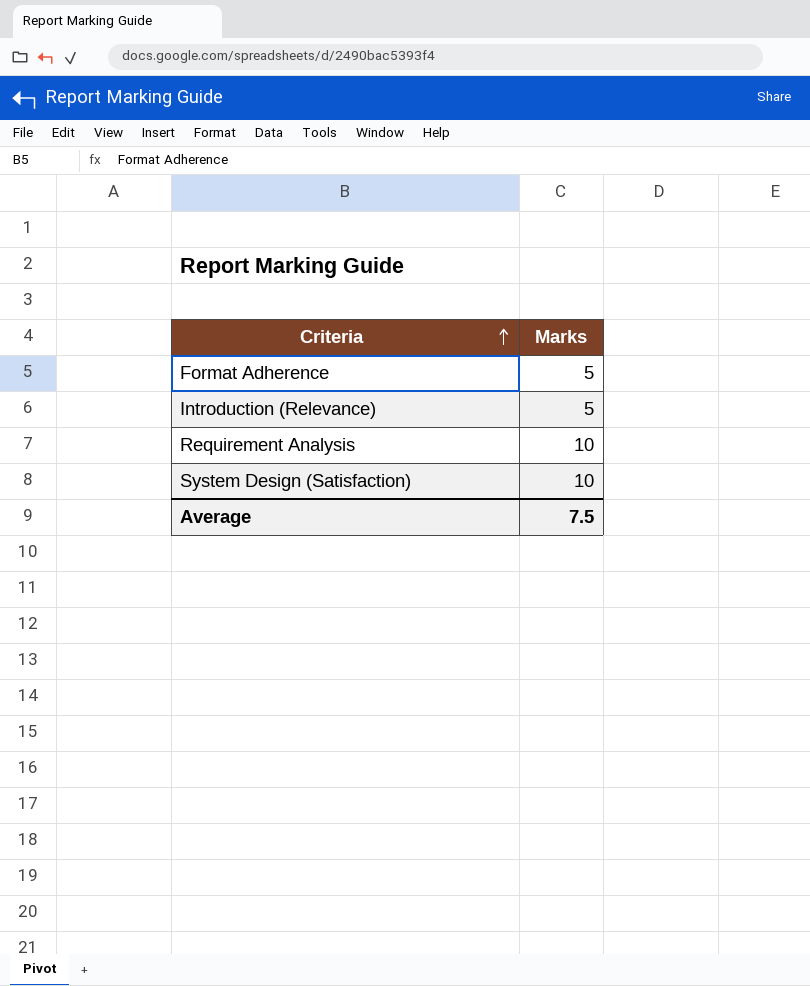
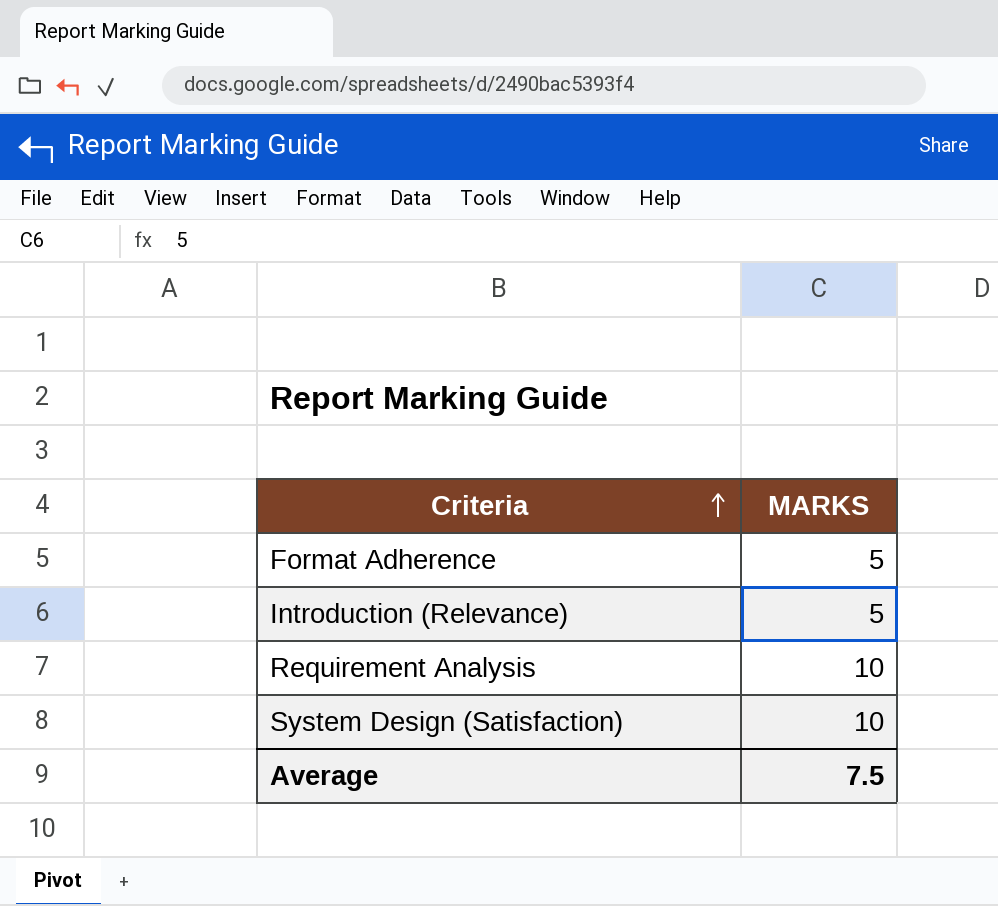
column name: Marks -> MARKS

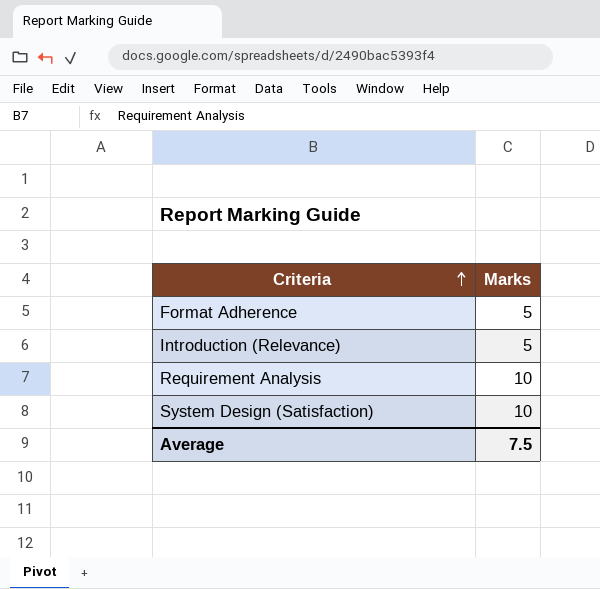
column name: MARKS -> Marks

